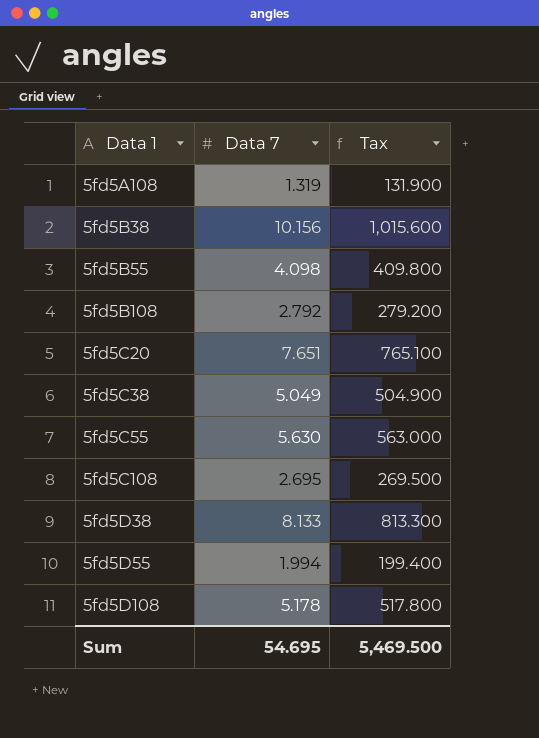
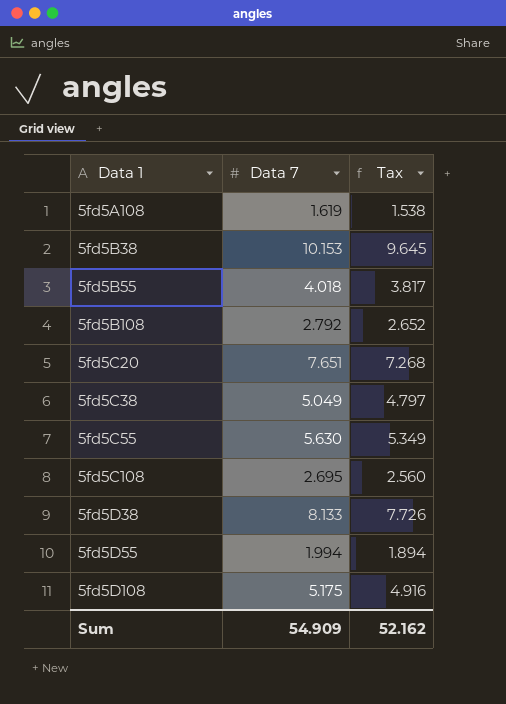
column Tax | formula: [Data 7] * 100 -> [Data 7] * 0.95
5fd5A108 | Data 7: 1.319 -> 1.619
5fd5B38 | Data 7: 10.156 -> 10.153
5fd5B55 | Data 7: 4.098 -> 4.018
5fd5D108 | Data 7: 5.178 -> 5.175
Sum | Data 7: 54.695 -> 54.909
Sum | Tax: 5,469.500 -> 52.162

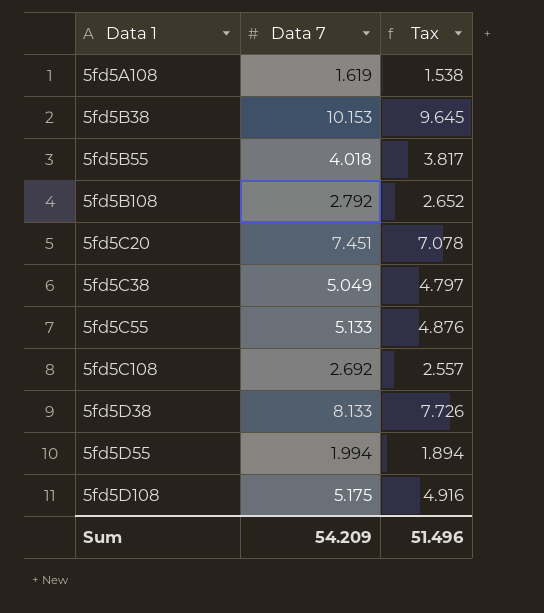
5fd5C20 | Data 7: 7.651 -> 7.451
5fd5C20 | Tax: 7.268 -> 7.078
5fd5C55 | Data 7: 5.630 -> 5.133
5fd5C55 | Tax: 5.349 -> 4.876
5fd5C108 | Data 7: 2.695 -> 2.692
5fd5C108 | Tax: 2.560 -> 2.557
Sum | Data 7: 54.909 -> 54.209
Sum | Tax: 52.162 -> 51.496

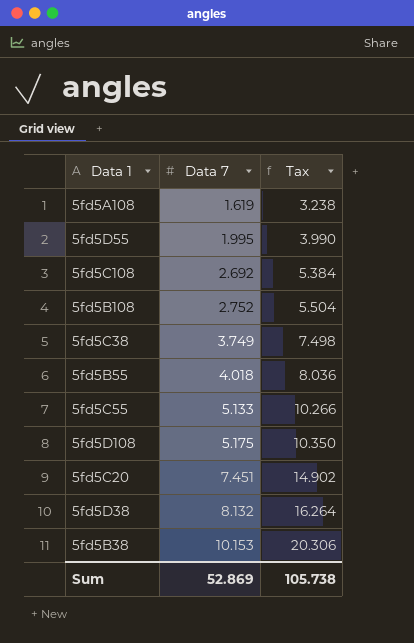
row order: Data 1 ascending -> Data 7 ascending
column Tax | formula: [Data 7] * 0.95 -> [Data 7] * 2
5fd5D55 | Data 7: 1.994 -> 1.995
5fd5B108 | Data 7: 2.792 -> 2.752
5fd5C38 | Data 7: 5.049 -> 3.749
5fd5D38 | Data 7: 8.133 -> 8.132
Sum | Data 7: 54.209 -> 52.869
Sum | Tax: 51.496 -> 105.738

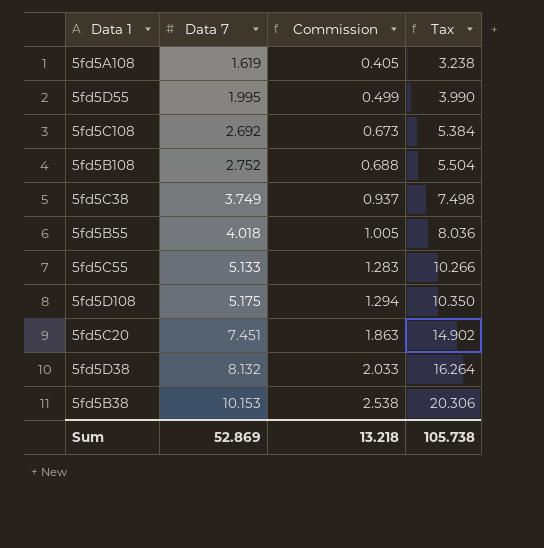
column Commission | formula: none -> [Data 7] * 0.25

